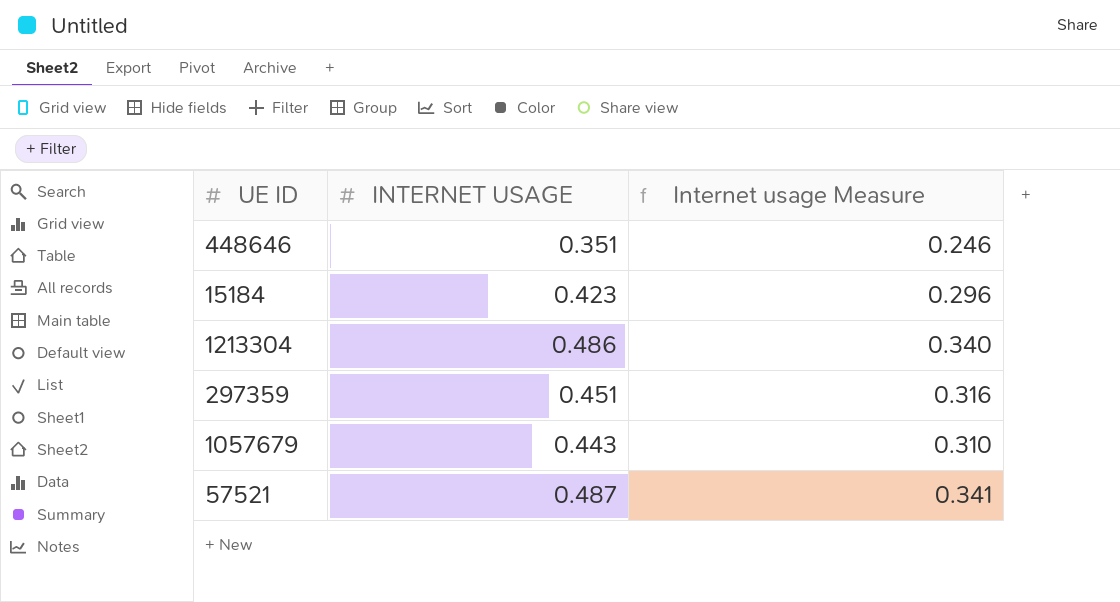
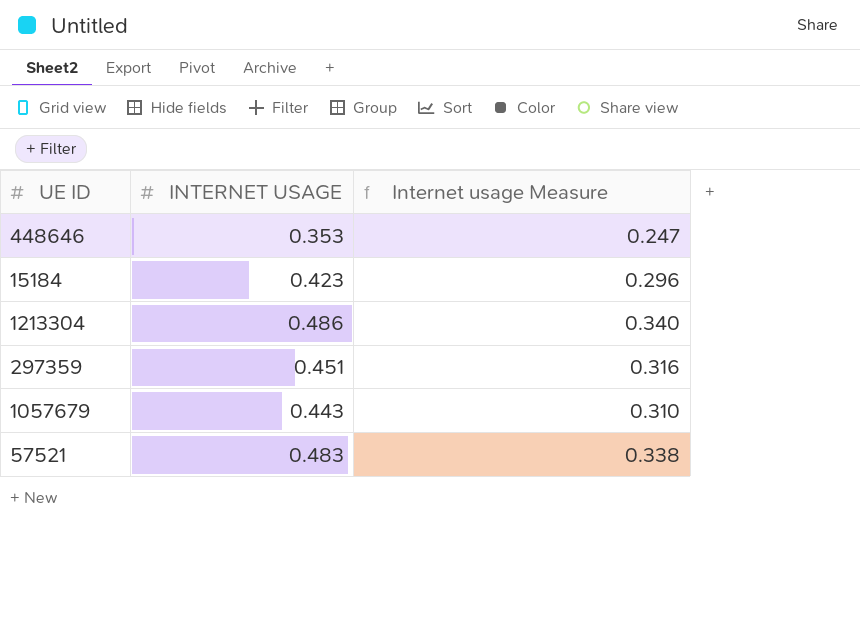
448646 | INTERNET USAGE: 0.351 -> 0.353
448646 | Internet usage Measure: 0.246 -> 0.247
57521 | INTERNET USAGE: 0.487 -> 0.483
57521 | Internet usage Measure: 0.341 -> 0.338

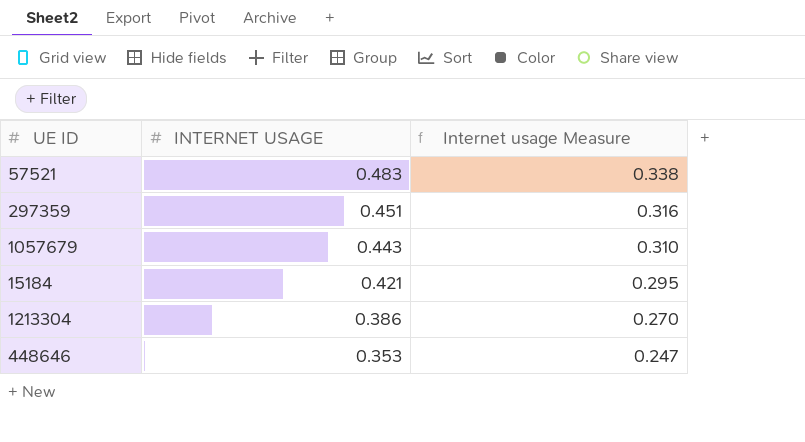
row order: none -> INTERNET USAGE descending
15184 | INTERNET USAGE: 0.423 -> 0.421
15184 | Internet usage Measure: 0.296 -> 0.295
1213304 | INTERNET USAGE: 0.486 -> 0.386
1213304 | Internet usage Measure: 0.340 -> 0.270

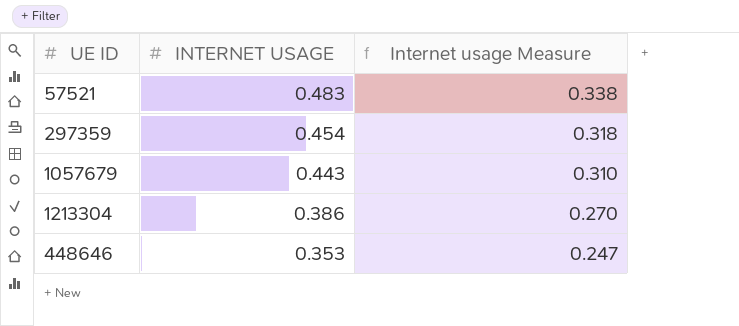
row 15184: 0.421 | 0.295 -> none
297359 | INTERNET USAGE: 0.451 -> 0.454
297359 | Internet usage Measure: 0.316 -> 0.318

